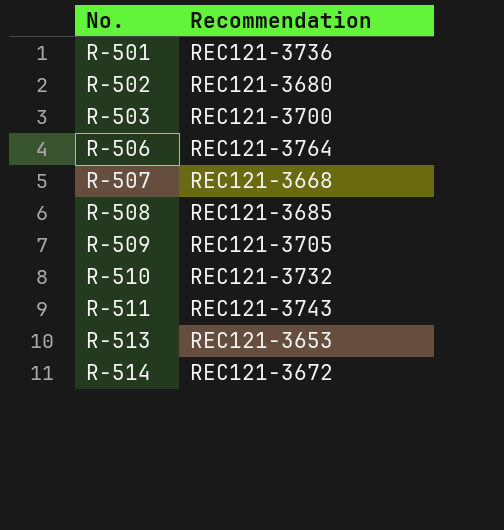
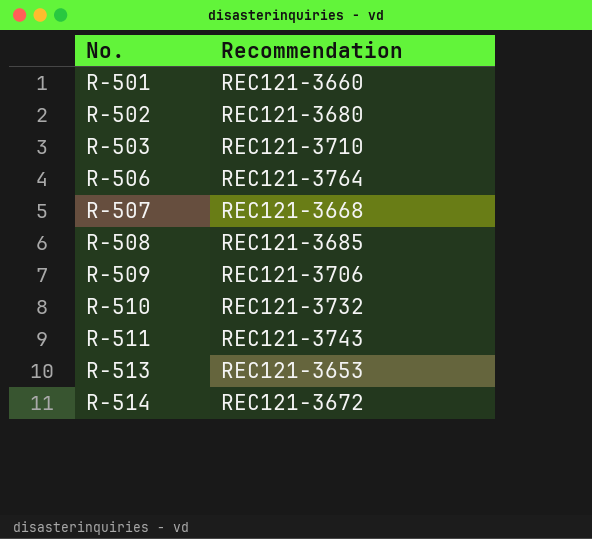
R-501 | Recommendation: REC121-3736 -> REC121-3660
R-503 | Recommendation: REC121-3700 -> REC121-3710
R-509 | Recommendation: REC121-3705 -> REC121-3706

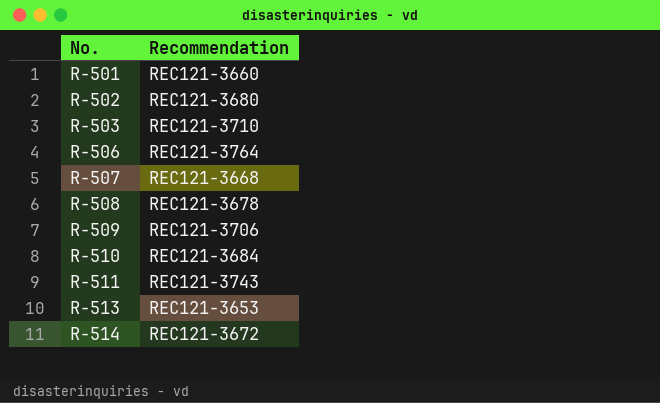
R-508 | Recommendation: REC121-3685 -> REC121-3678
R-510 | Recommendation: REC121-3732 -> REC121-3684

